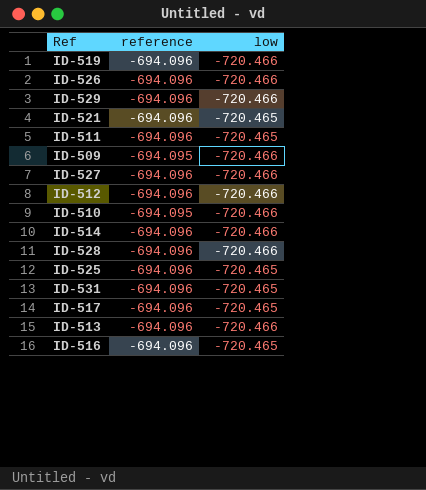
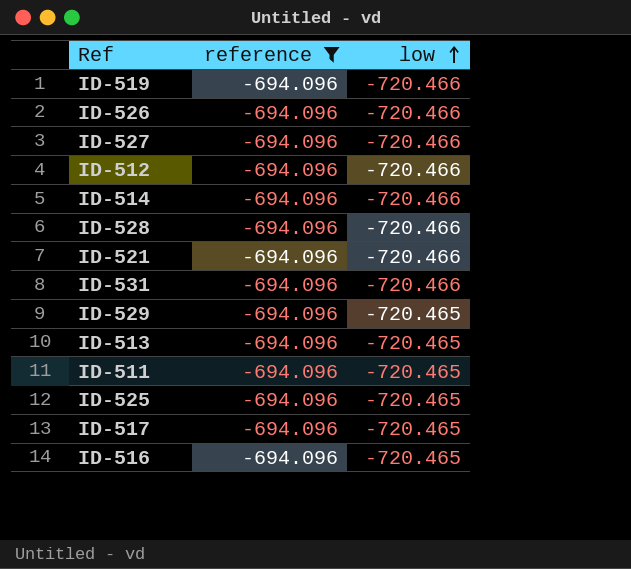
filter: none -> reference = -694.096
row order: none -> low ascending
ID-521 | low: -720.465 -> -720.466
ID-531 | low: -720.465 -> -720.466
ID-529 | low: -720.466 -> -720.465
ID-513 | low: -720.466 -> -720.465

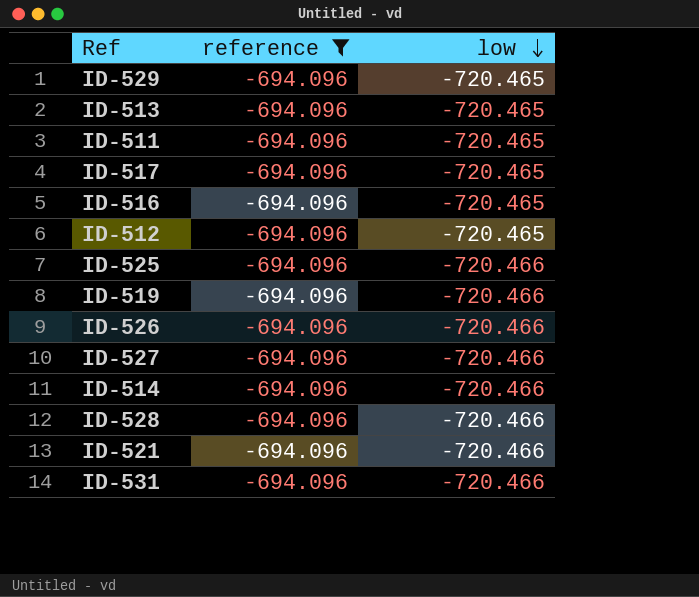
row order: low ascending -> low descending
ID-512 | low: -720.466 -> -720.465
ID-525 | low: -720.465 -> -720.466

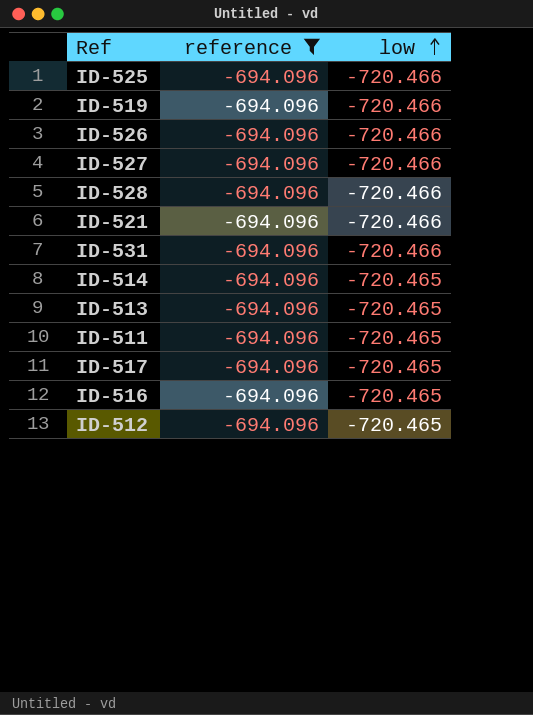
row order: low descending -> low ascending
row ID-529: -694.096 | -720.465 -> none
ID-514 | low: -720.466 -> -720.465

